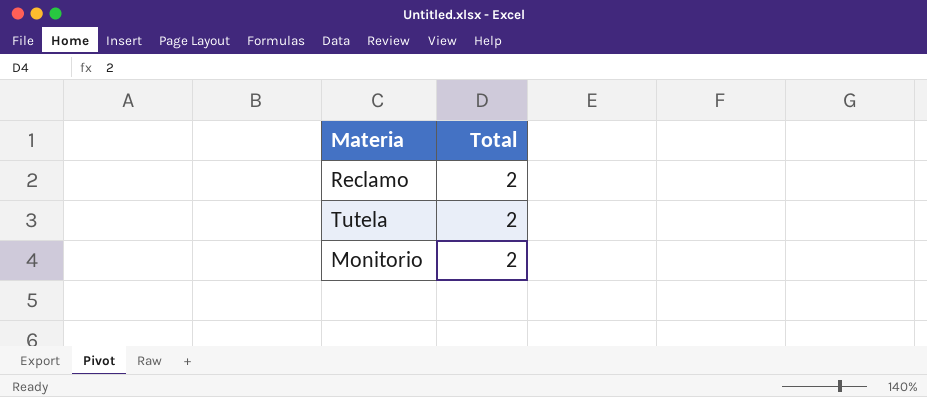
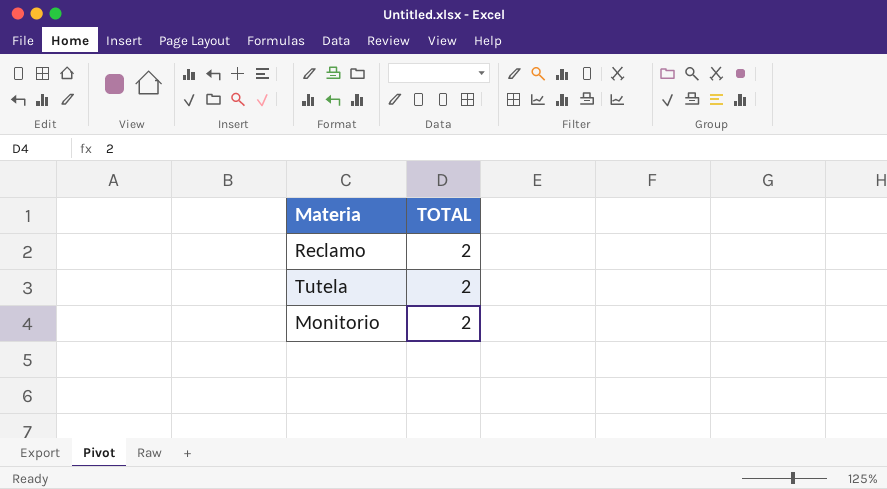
column name: Total -> TOTAL

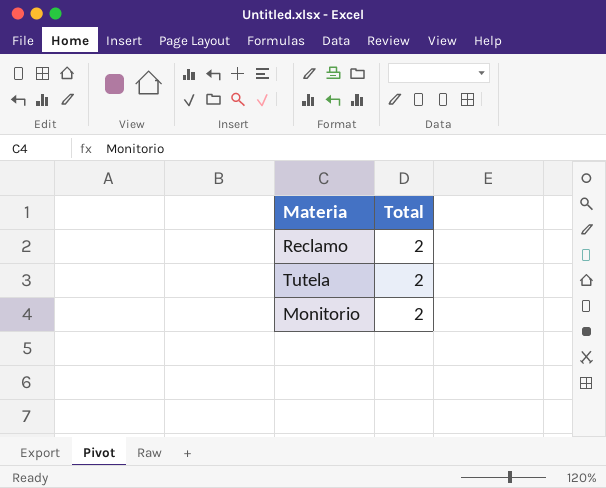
column name: TOTAL -> Total

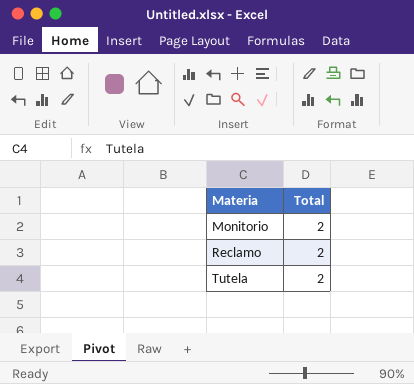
row order: none -> Materia ascending

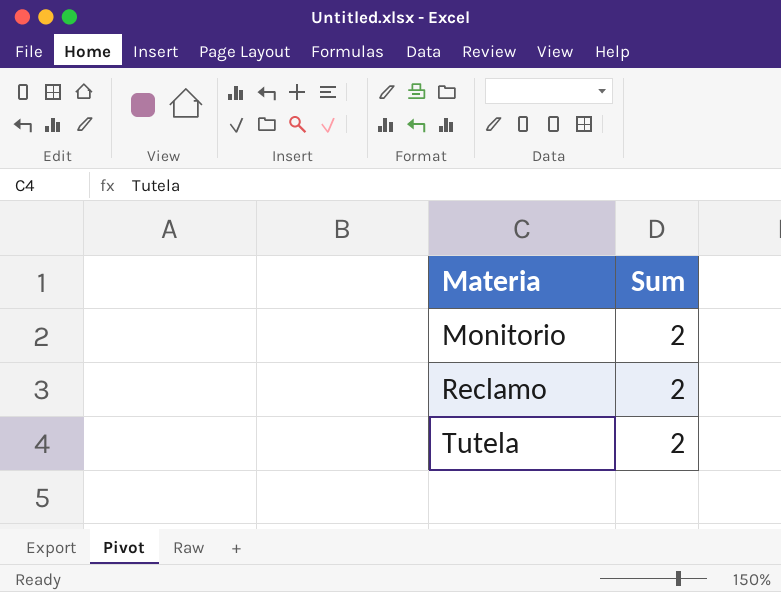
column name: Total -> Sum

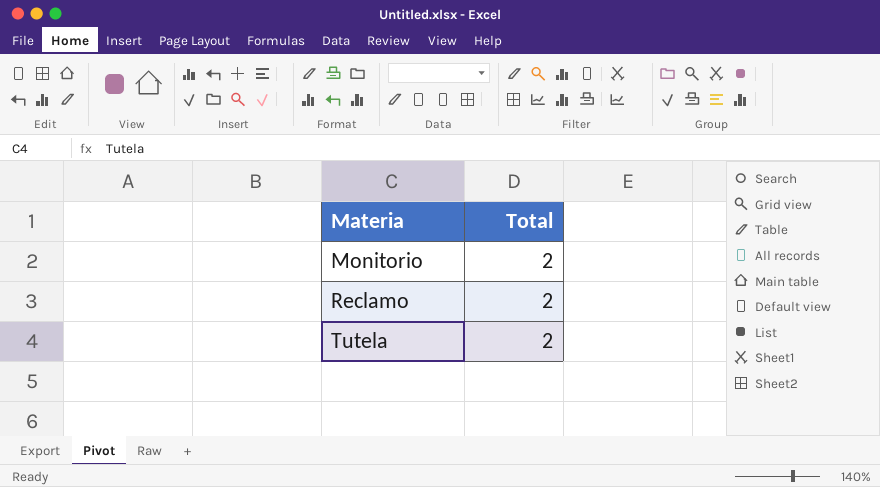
column name: Sum -> Total

